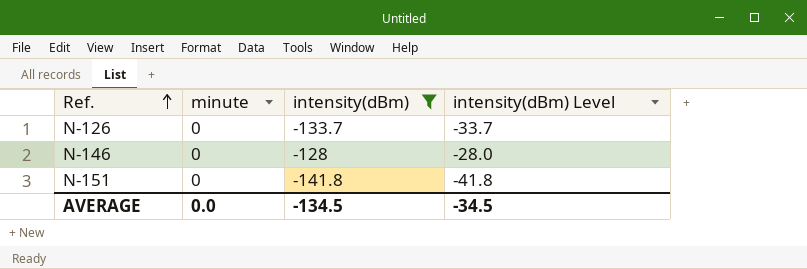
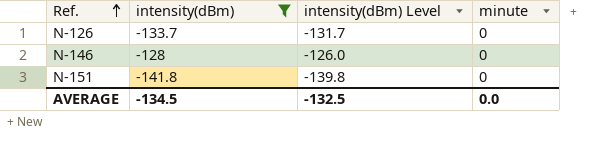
column intensity(dBm) Level | formula: [intensity(dBm)] + 100 -> [intensity(dBm)] + 2
column minute | position: 2 -> 4
AVERAGE | intensity(dBm) Level: -34.5 -> -132.5

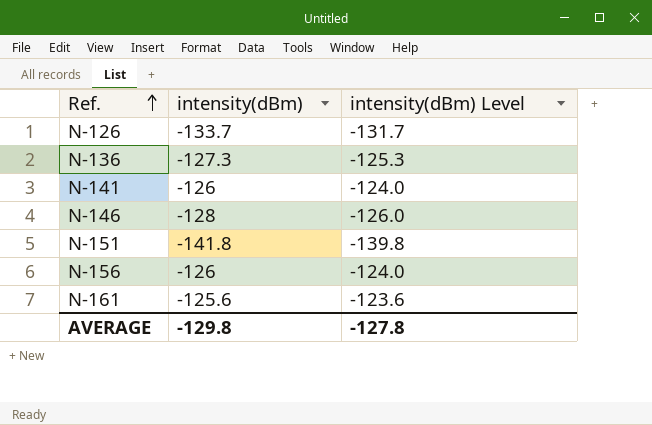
filter: intensity(dBm) <= -128 -> none
column minute | position: 4 -> none
AVERAGE | intensity(dBm): -134.5 -> -129.8
AVERAGE | intensity(dBm) Level: -132.5 -> -127.8

